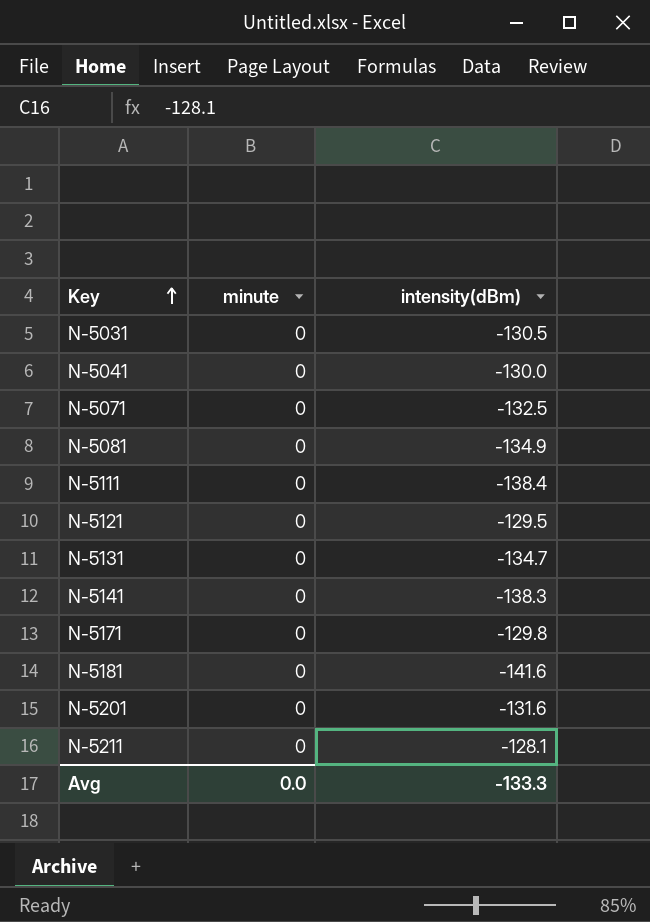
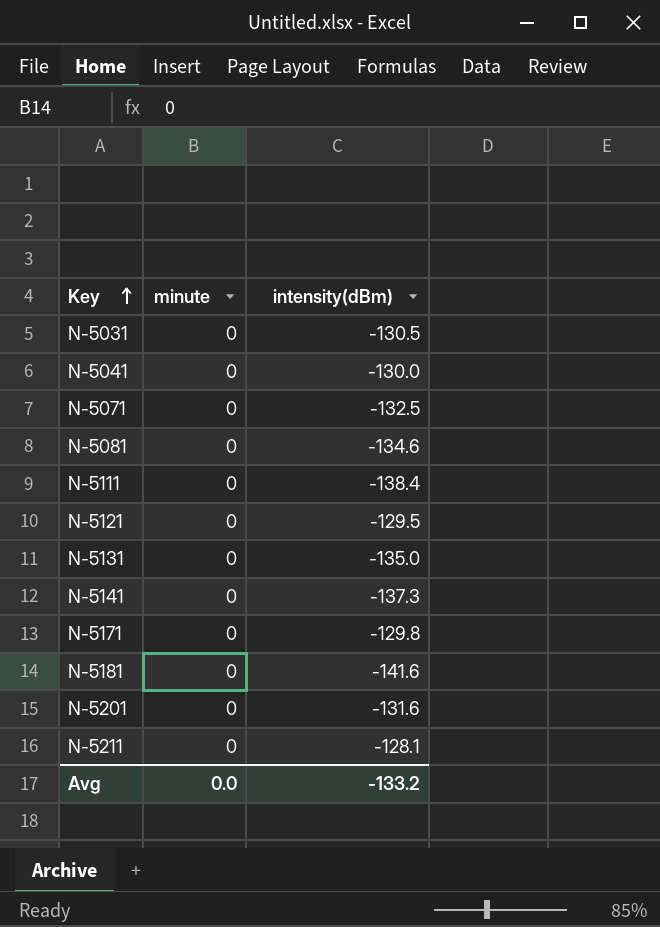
N-5081 | intensity(dBm): -134.9 -> -134.6
N-5131 | intensity(dBm): -134.7 -> -135.0
N-5141 | intensity(dBm): -138.3 -> -137.3
Avg | intensity(dBm): -133.3 -> -133.2

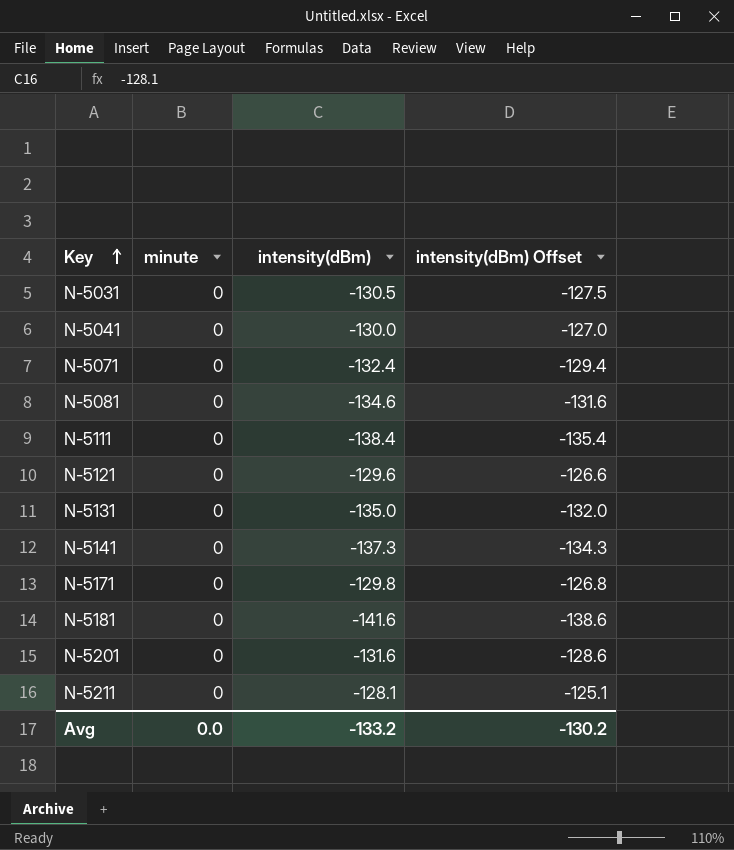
column intensity(dBm) Offset | formula: none -> [intensity(dBm)] + 3
N-5071 | intensity(dBm): -132.5 -> -132.4
N-5121 | intensity(dBm): -129.5 -> -129.6

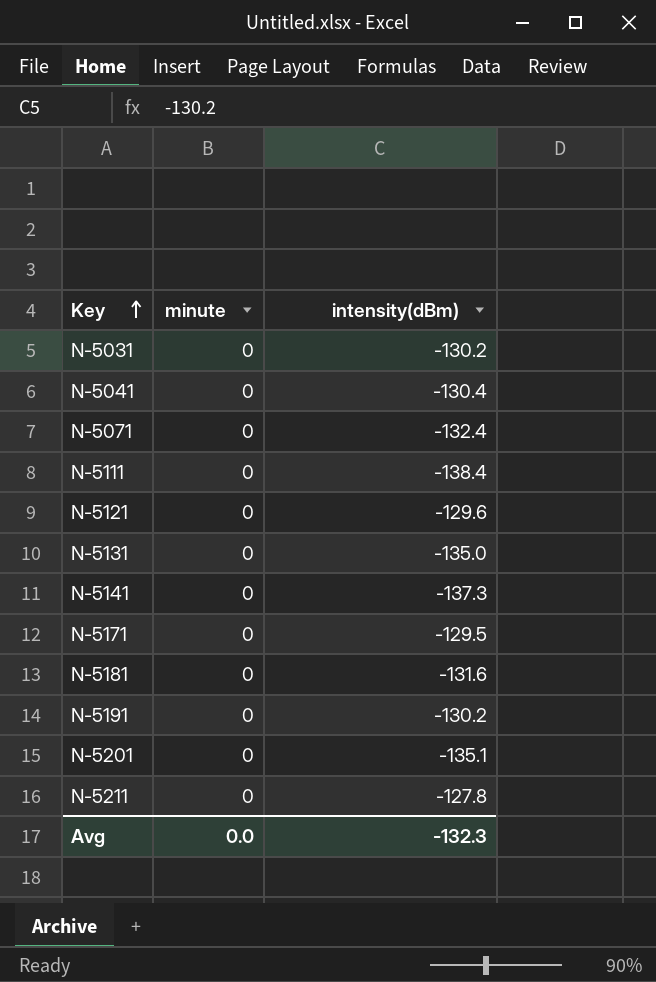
column intensity(dBm) Offset | formula: [intensity(dBm)] + 3 -> none
row N-5081: 0 | -134.6 | -131.6 -> none
N-5031 | intensity(dBm): -130.5 -> -130.2
N-5041 | intensity(dBm): -130.0 -> -130.4
N-5171 | intensity(dBm): -129.8 -> -129.5
N-5181 | intensity(dBm): -141.6 -> -131.6
row N-5191: none -> 0 | -130.2
N-5201 | intensity(dBm): -131.6 -> -135.1
N-5211 | intensity(dBm): -128.1 -> -127.8
Avg | intensity(dBm): -133.2 -> -132.3

